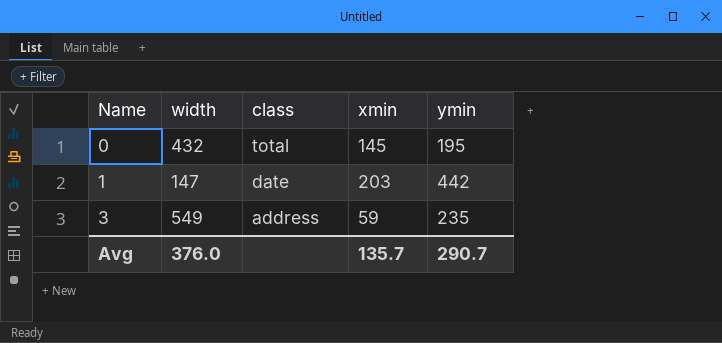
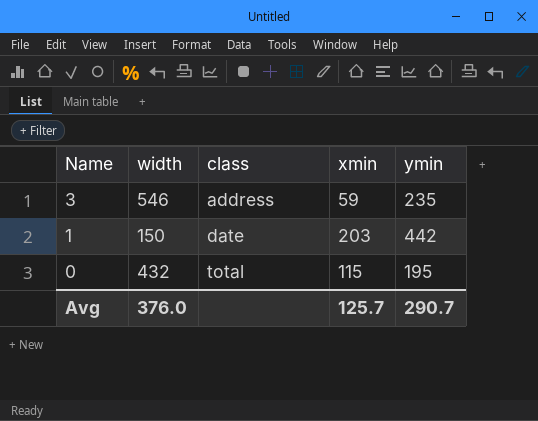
row order: Name ascending -> Name descending
3 | width: 549 -> 546
1 | width: 147 -> 150
0 | xmin: 145 -> 115
Avg | xmin: 135.7 -> 125.7

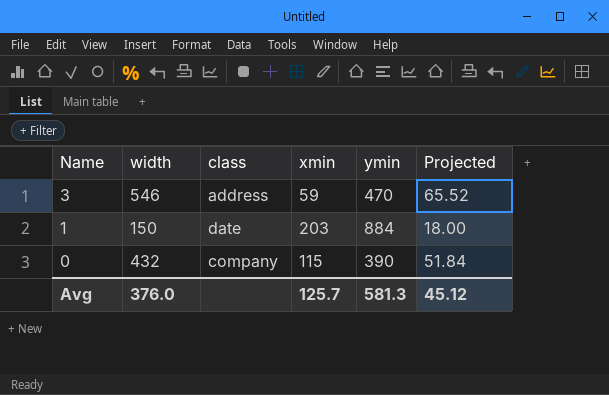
column Projected | formula: none -> [width] * 0.12
3 | ymin: 235 -> 470
1 | ymin: 442 -> 884
0 | class: total -> company
0 | ymin: 195 -> 390
Avg | ymin: 290.7 -> 581.3

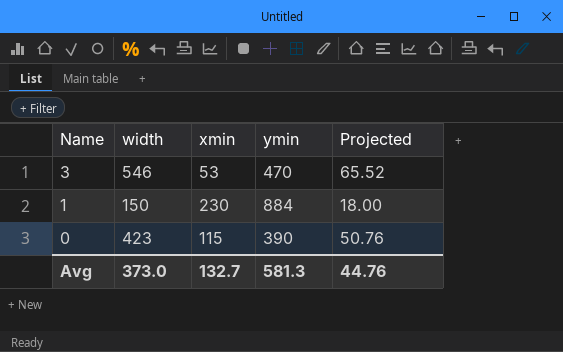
column class | position: 3 -> none
3 | xmin: 59 -> 53
1 | xmin: 203 -> 230
0 | width: 432 -> 423
0 | Projected: 51.84 -> 50.76
Avg | width: 376.0 -> 373.0
Avg | xmin: 125.7 -> 132.7
Avg | Projected: 45.12 -> 44.76

